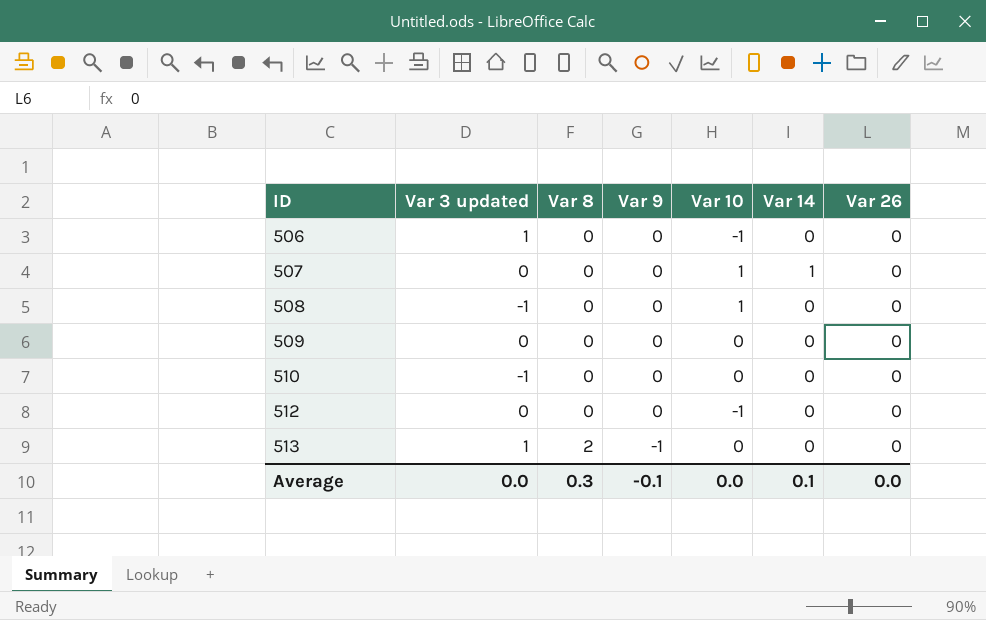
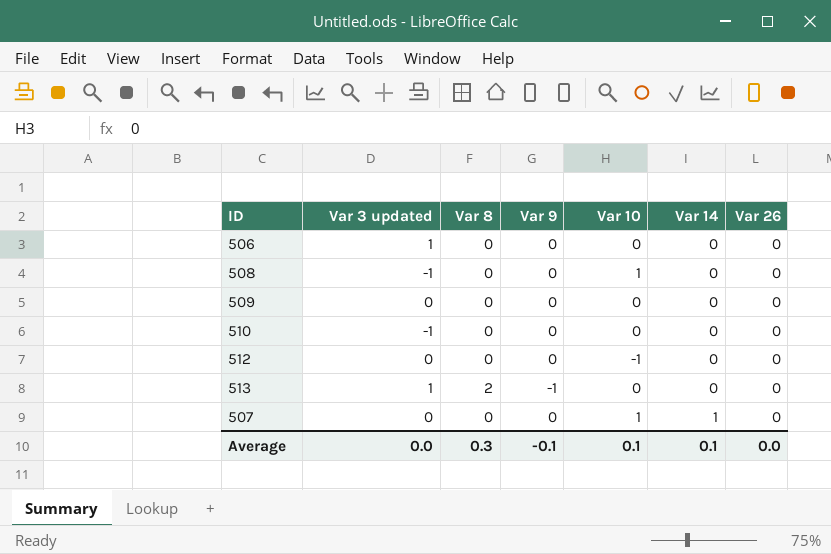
row order: ID ascending -> Var 14 ascending
506 | Var 10: -1 -> 0
Average | Var 10: 0.0 -> 0.1

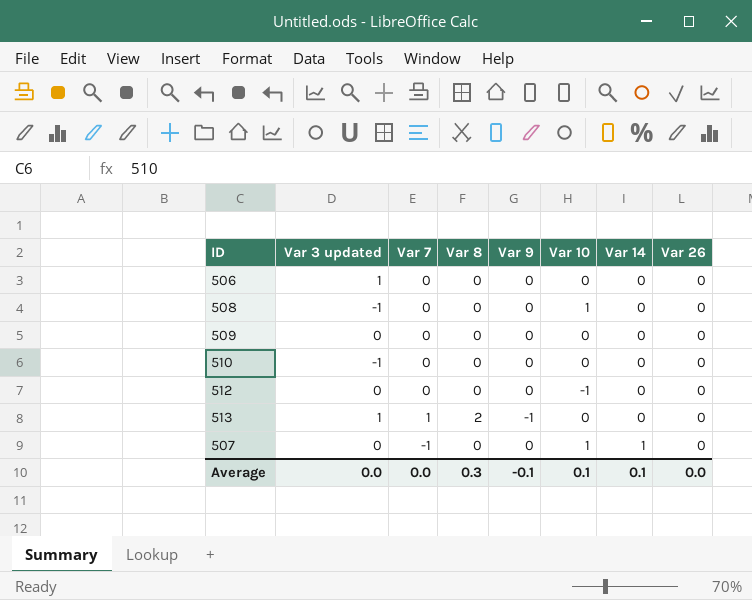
column Var 7 | position: none -> 3

